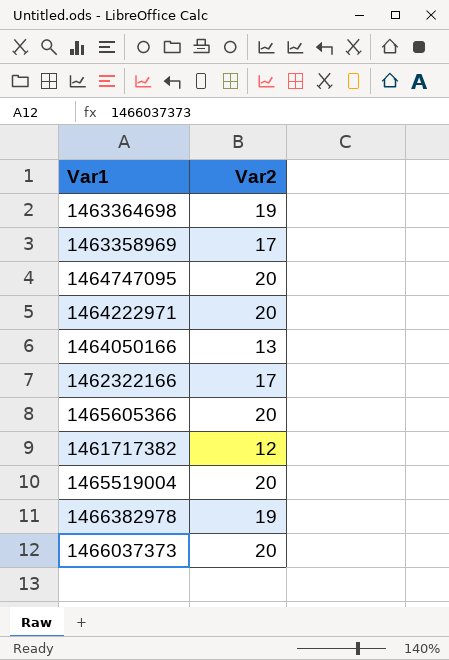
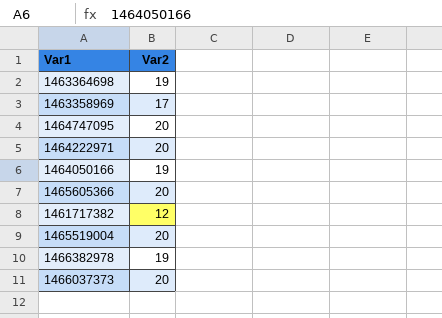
row 1462322166: 17 -> none
1464050166 | Var2: 13 -> 19

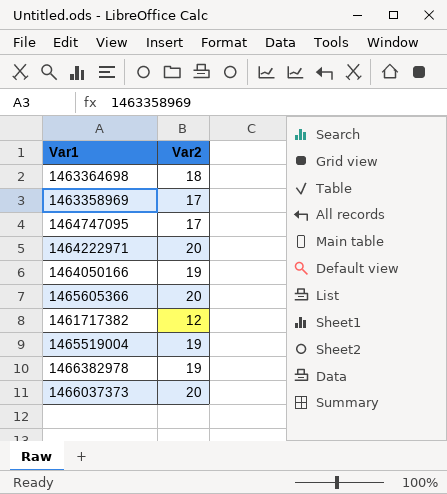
1463364698 | Var2: 19 -> 18
1464747095 | Var2: 20 -> 17
1465519004 | Var2: 20 -> 19

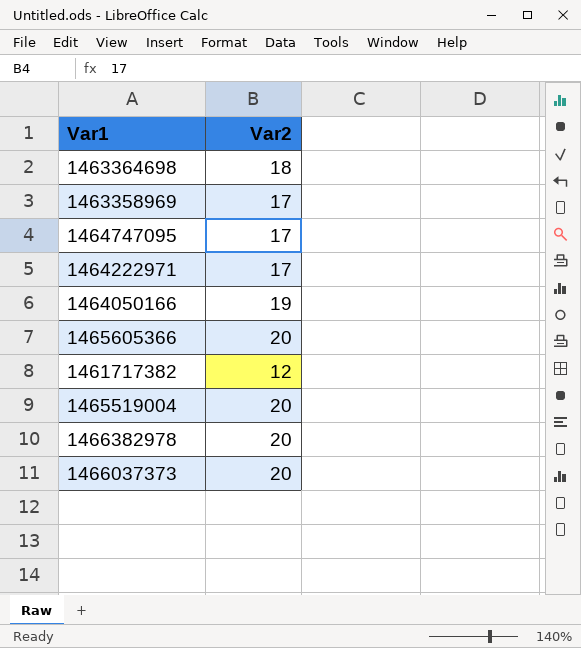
1464222971 | Var2: 20 -> 17
1465519004 | Var2: 19 -> 20
1466382978 | Var2: 19 -> 20

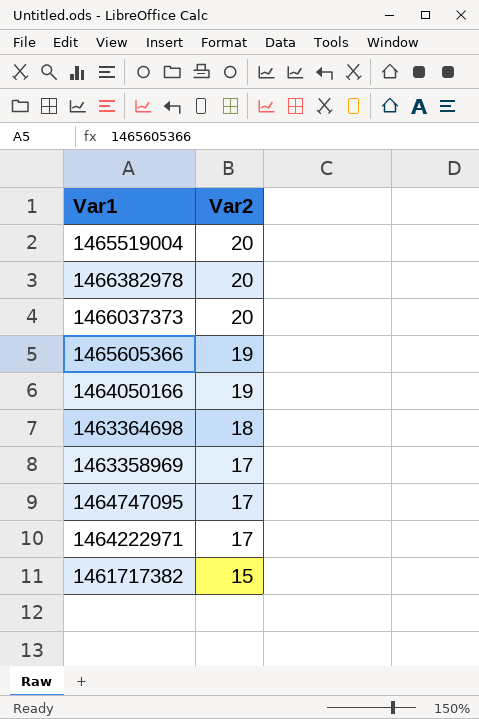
row order: none -> Var2 descending
1465605366 | Var2: 20 -> 19
1461717382 | Var2: 12 -> 15

